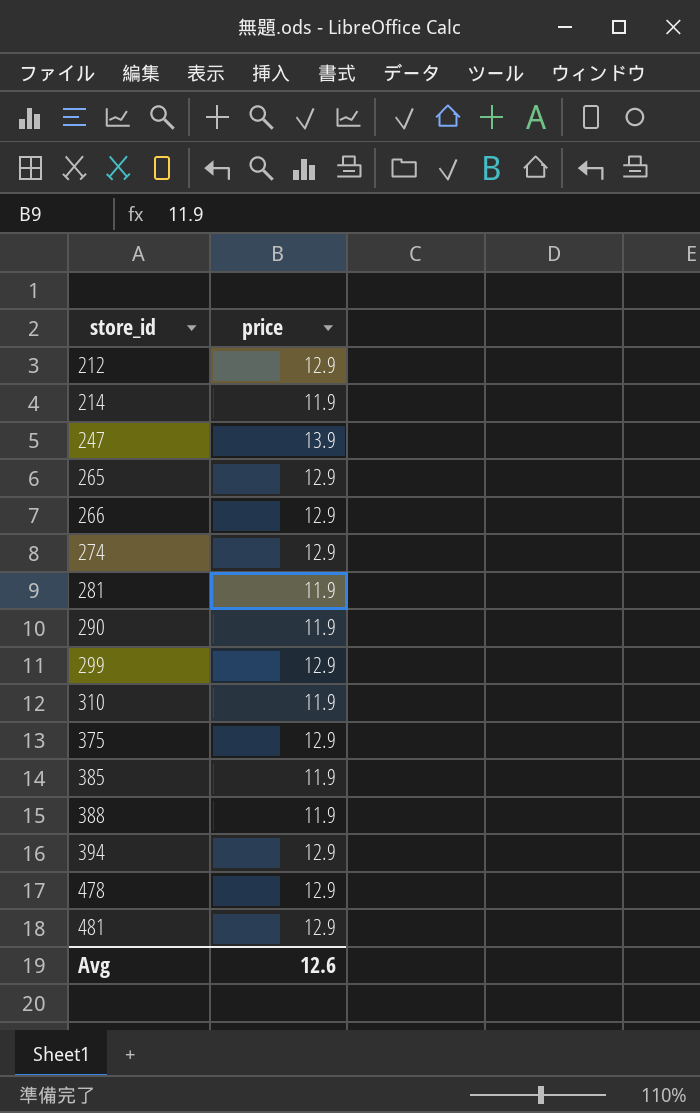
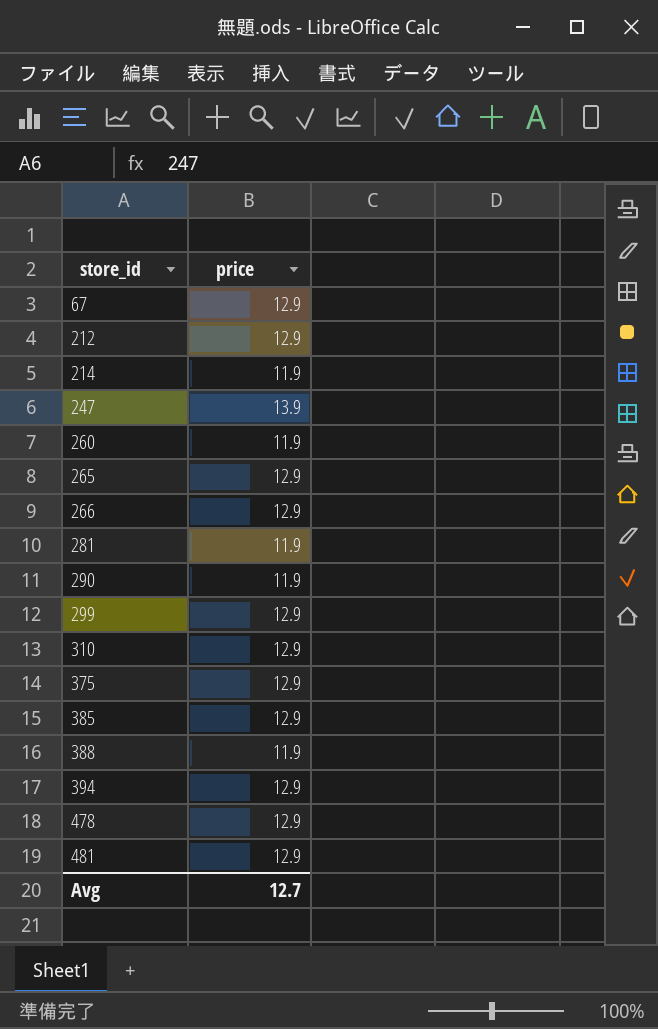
row 274: 12.9 -> none
row 67: none -> 12.9
row 260: none -> 11.9
310 | price: 11.9 -> 12.9
385 | price: 11.9 -> 12.9
Avg | price: 12.6 -> 12.7

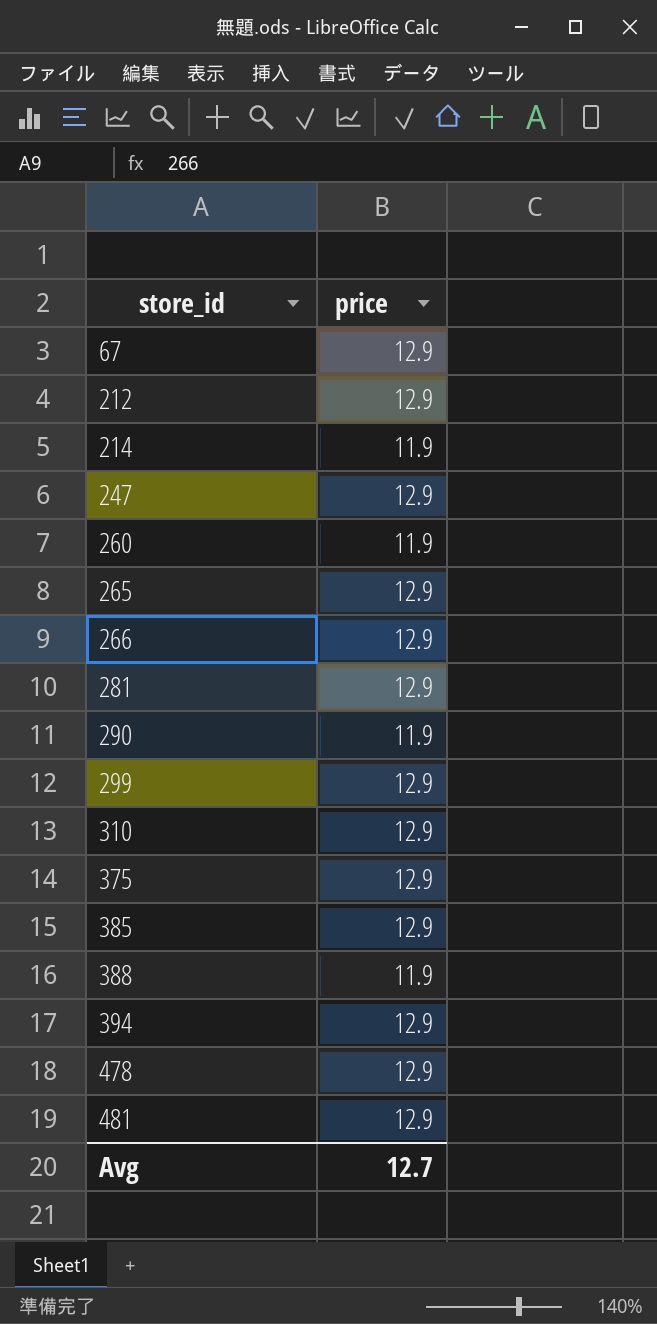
247 | price: 13.9 -> 12.9
281 | price: 11.9 -> 12.9

